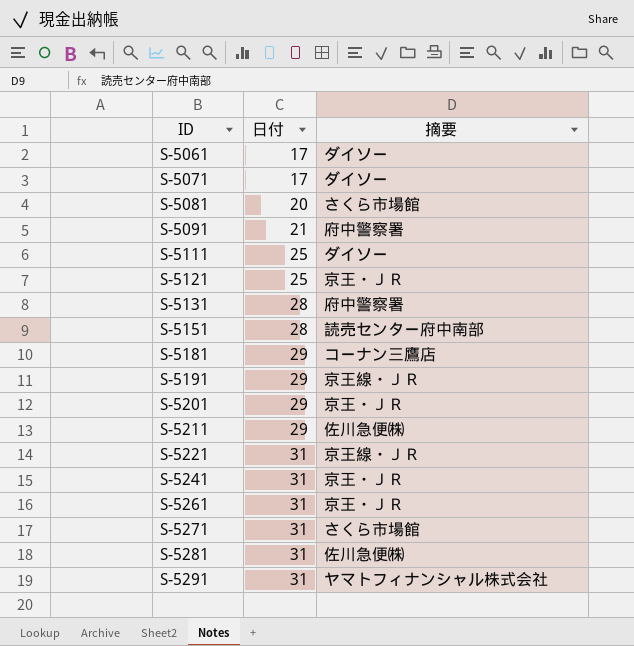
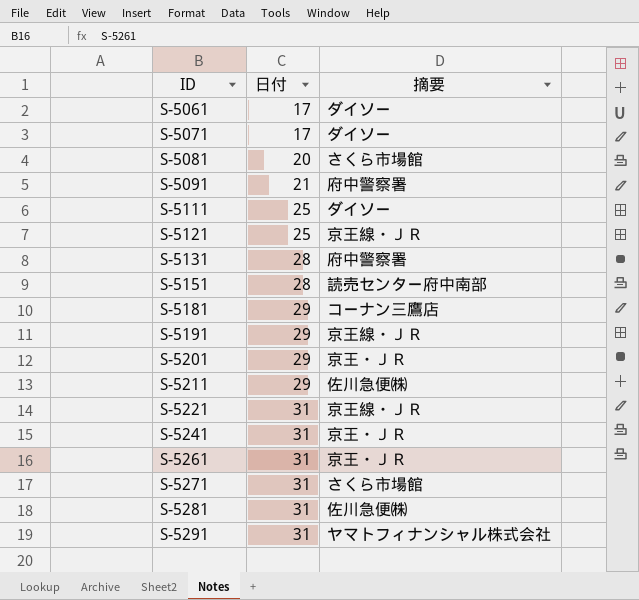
S-5121 | 摘要: 京王・ＪＲ -> 京王線・ＪＲ

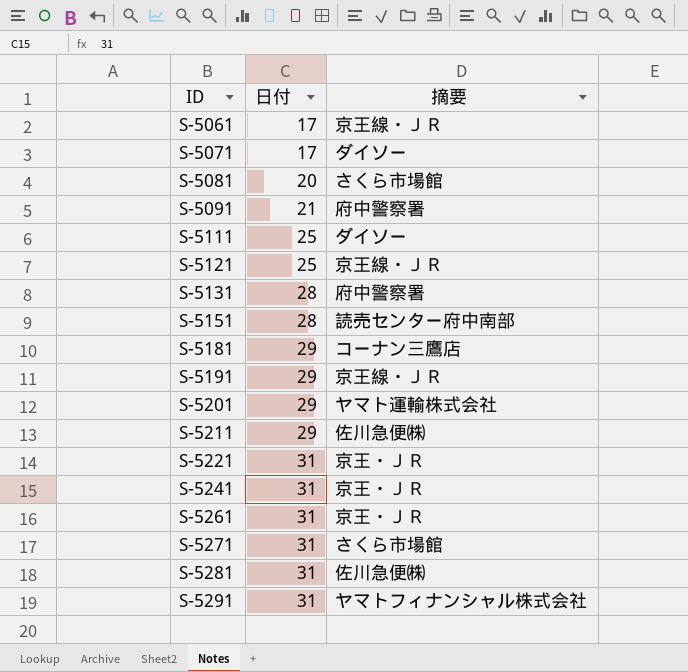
S-5061 | 摘要: ダイソー -> 京王線・ＪＲ
S-5201 | 摘要: 京王・ＪＲ -> ヤマト運輸株式会社
S-5221 | 摘要: 京王線・ＪＲ -> 京王・ＪＲ

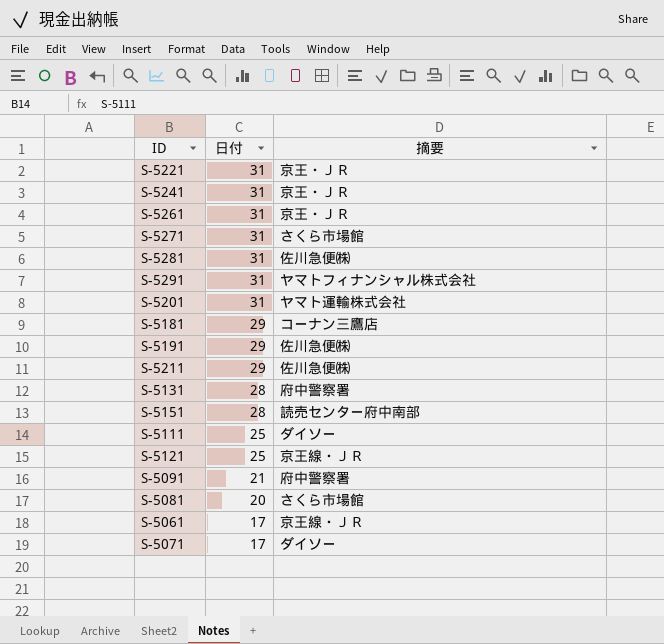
row order: ID ascending -> 日付 descending
S-5201 | 日付: 29 -> 31
S-5191 | 摘要: 京王線・ＪＲ -> 佐川急便㈱

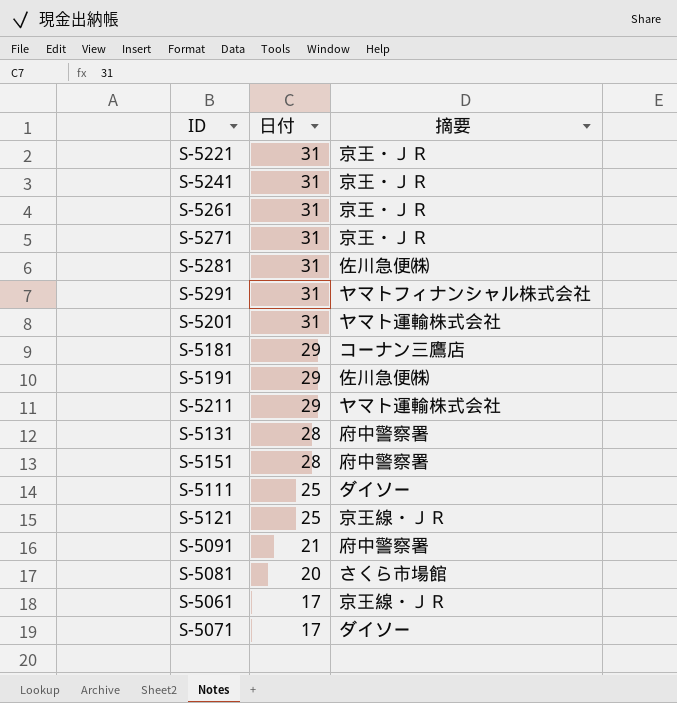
S-5271 | 摘要: さくら市場館 -> 京王・ＪＲ
S-5211 | 摘要: 佐川急便㈱ -> ヤマト運輸株式会社
S-5151 | 摘要: 読売センター府中南部 -> 府中警察署

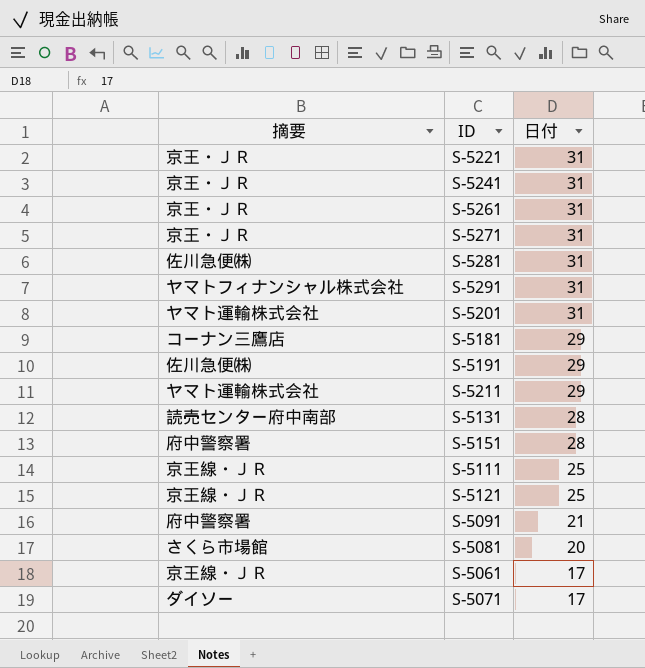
column 摘要 | position: 3 -> 1
S-5131 | 摘要: 府中警察署 -> 読売センター府中南部
S-5111 | 摘要: ダイソー -> 京王線・ＪＲ

